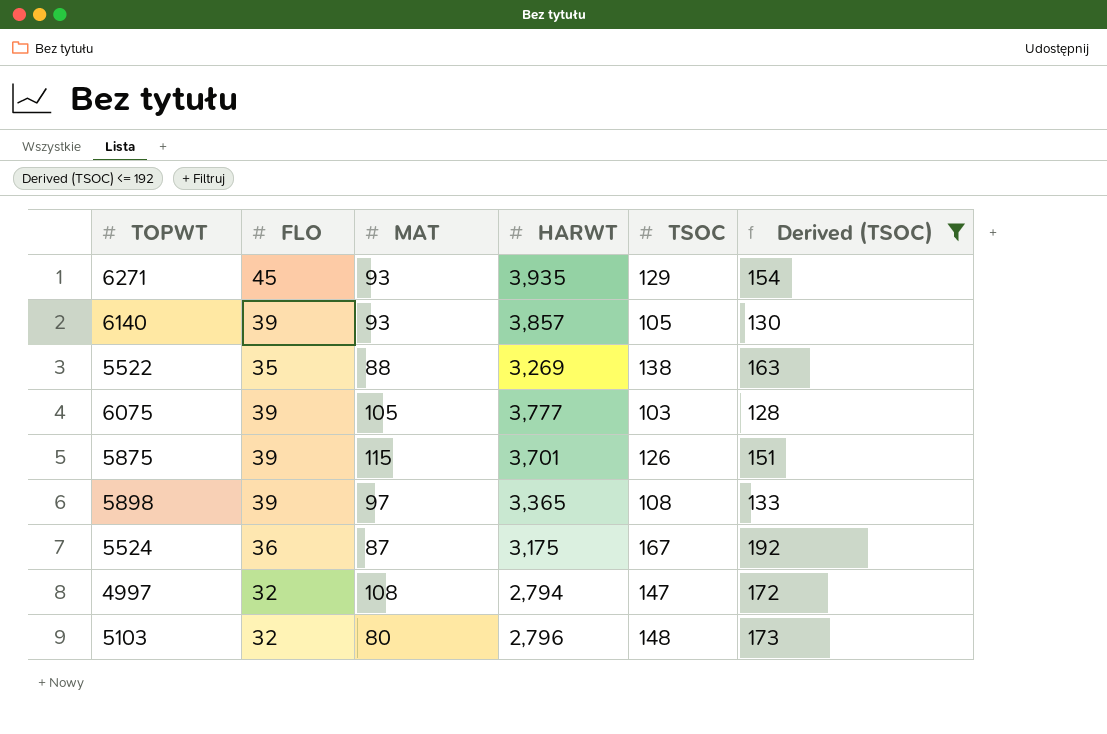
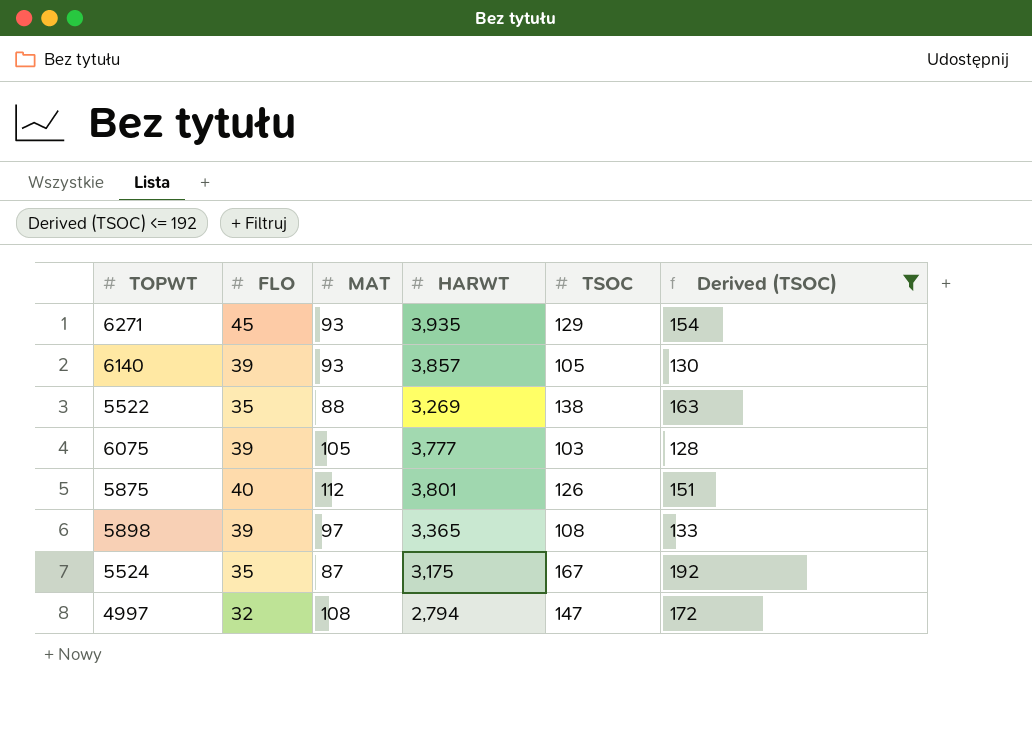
row 5103: 32 | 80 | 2,796 | 148 | 173 -> none
5875 | FLO: 39 -> 40
5875 | MAT: 115 -> 112
5875 | HARWT: 3,701 -> 3,801
5524 | FLO: 36 -> 35

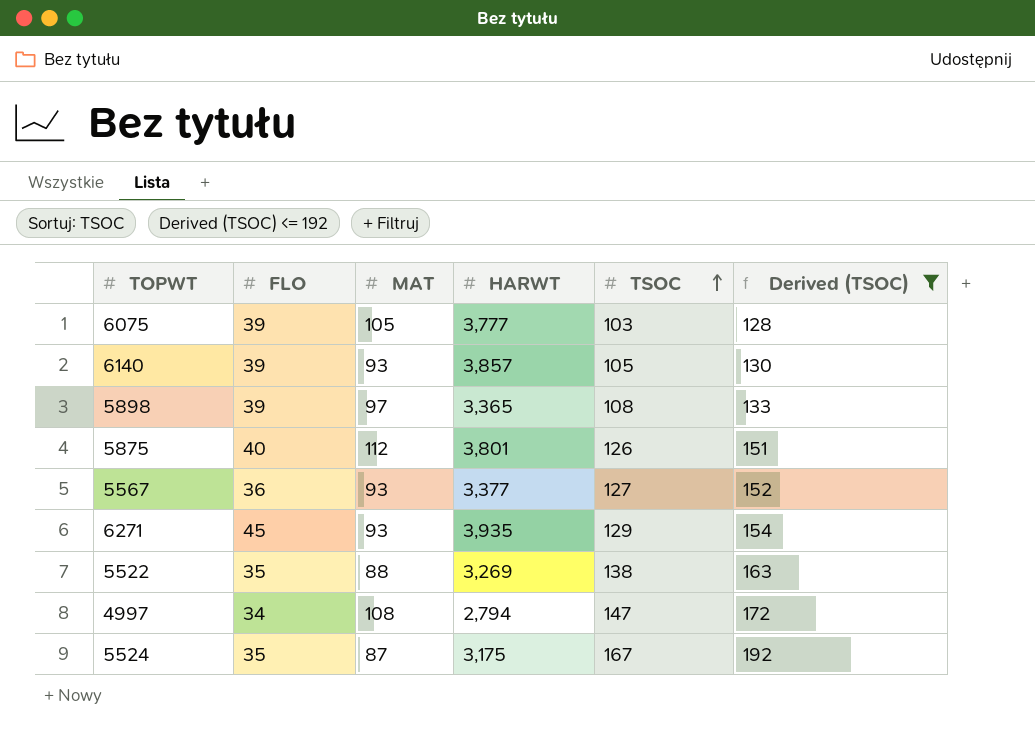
row order: none -> TSOC ascending
row 5567: none -> 36 | 93 | 3,377 | 127 | 152
4997 | FLO: 32 -> 34

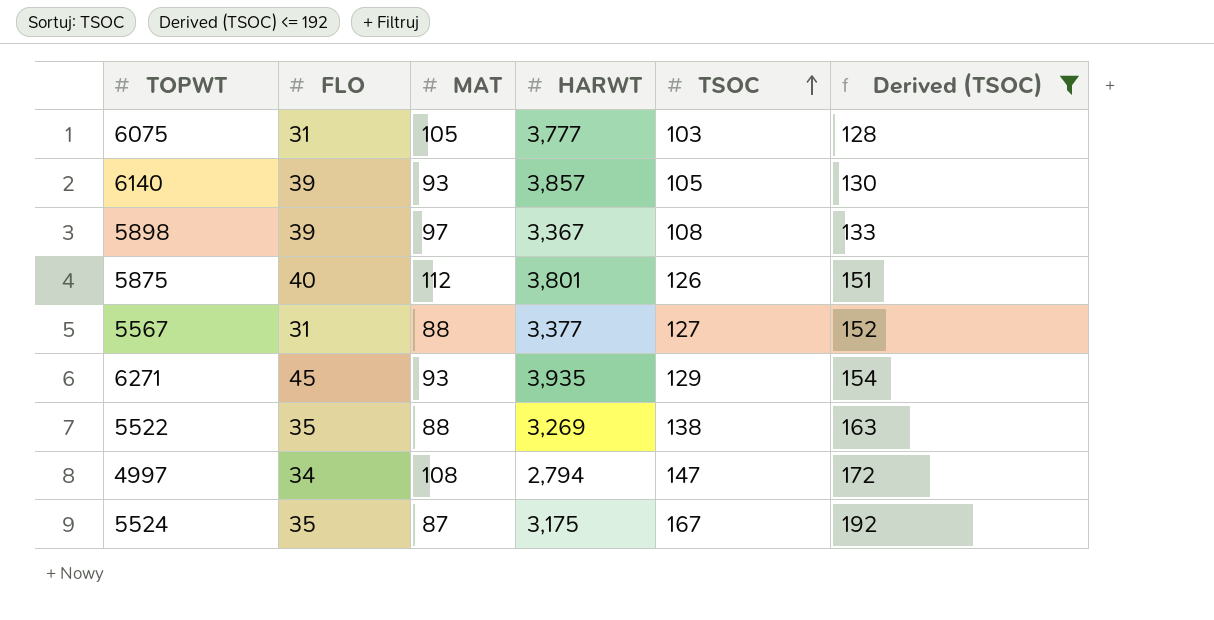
6075 | FLO: 39 -> 31
5898 | HARWT: 3,365 -> 3,367
5567 | FLO: 36 -> 31
5567 | MAT: 93 -> 88

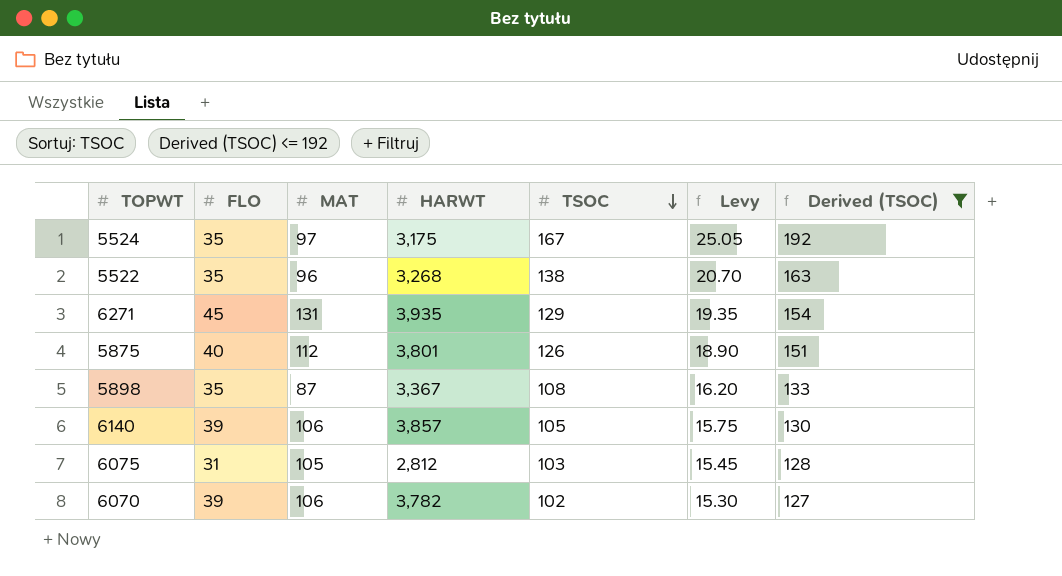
row order: TSOC ascending -> TSOC descending
column Levy | formula: none -> [TSOC] * 0.15
row 5567: 31 | 88 | 3,377 | 127 | 152 -> none
row 4997: 34 | 108 | 2,794 | 147 | 172 -> none
5524 | MAT: 87 -> 97
5522 | MAT: 88 -> 96
5522 | HARWT: 3,269 -> 3,268
6271 | MAT: 93 -> 131
5898 | FLO: 39 -> 35
5898 | MAT: 97 -> 87
6140 | MAT: 93 -> 106
6075 | HARWT: 3,777 -> 2,812
row 6070: none -> 39 | 106 | 3,782 | 102 | 15.30 | 127

